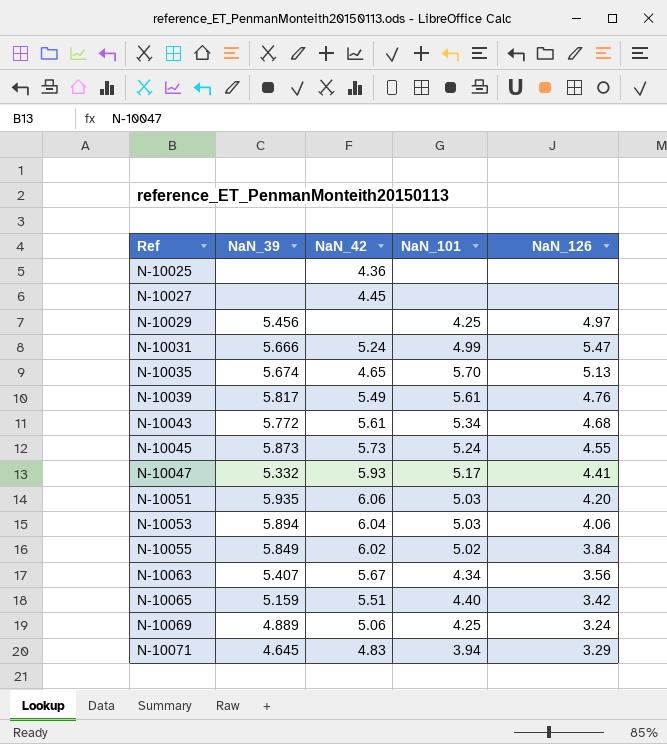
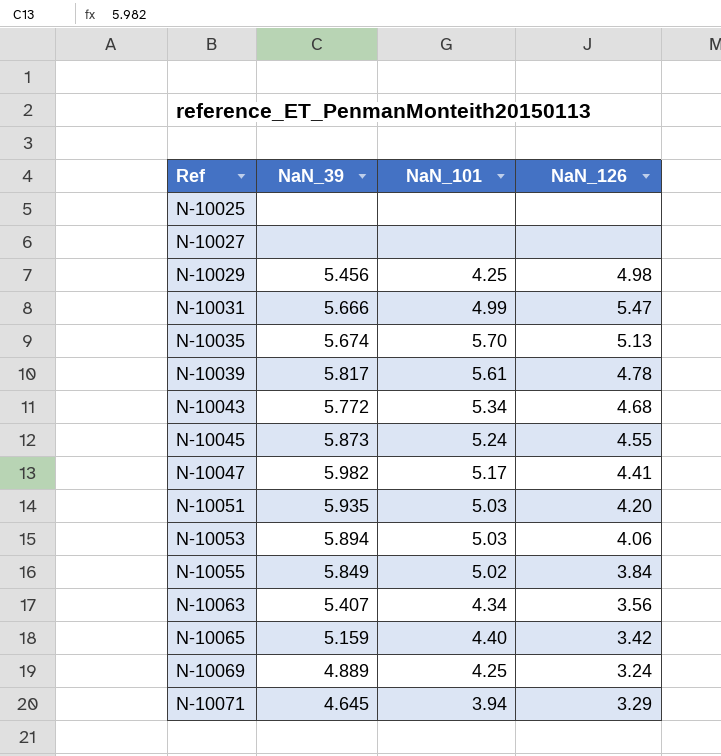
column NaN_42 | position: 3 -> none
N-10029 | NaN_126: 4.97 -> 4.98
N-10039 | NaN_126: 4.76 -> 4.78
N-10047 | NaN_39: 5.332 -> 5.982

